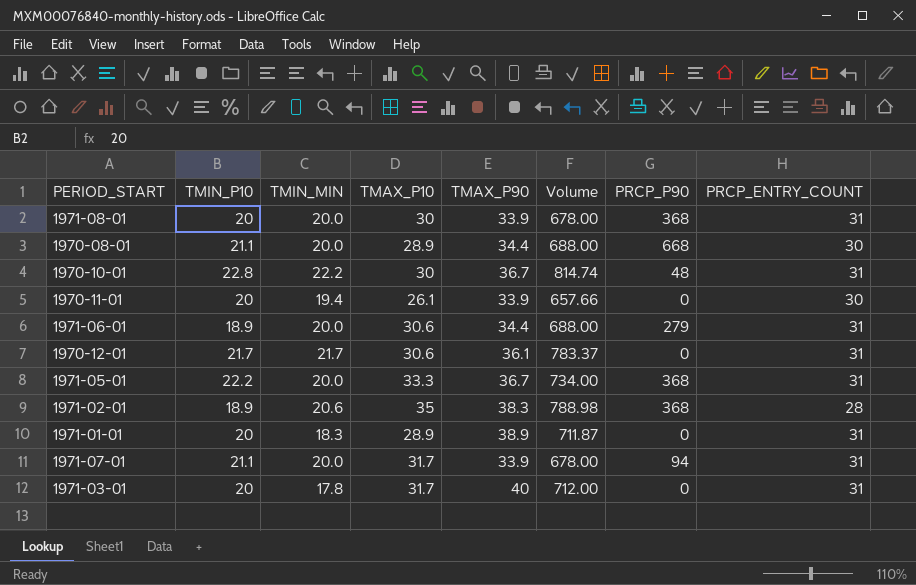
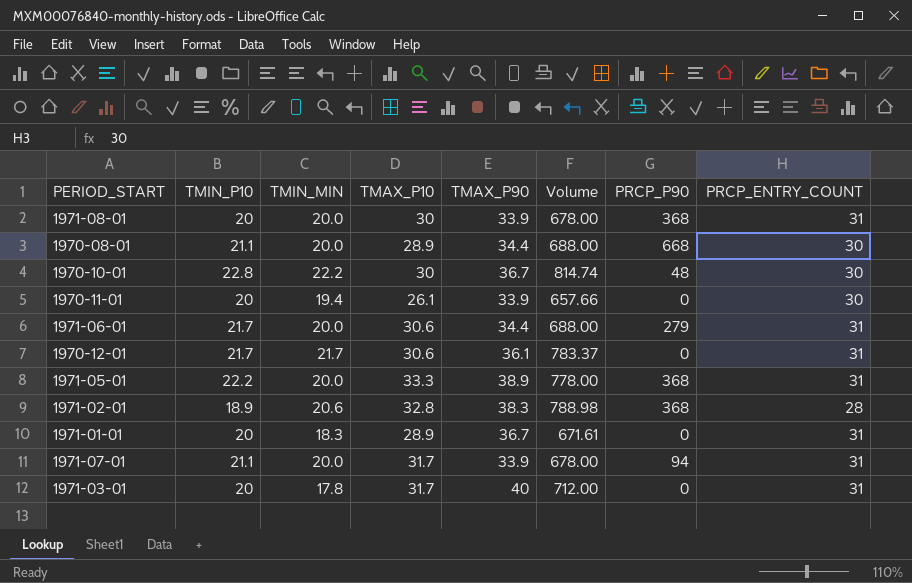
1970-10-01 | PRCP_ENTRY_COUNT: 31 -> 30
1971-06-01 | TMIN_P10: 18.9 -> 21.7
1971-05-01 | TMAX_P90: 36.7 -> 38.9
1971-05-01 | Volume: 734.00 -> 778.00
1971-02-01 | TMAX_P10: 35 -> 32.8
1971-01-01 | TMAX_P90: 38.9 -> 36.7
1971-01-01 | Volume: 711.87 -> 671.61

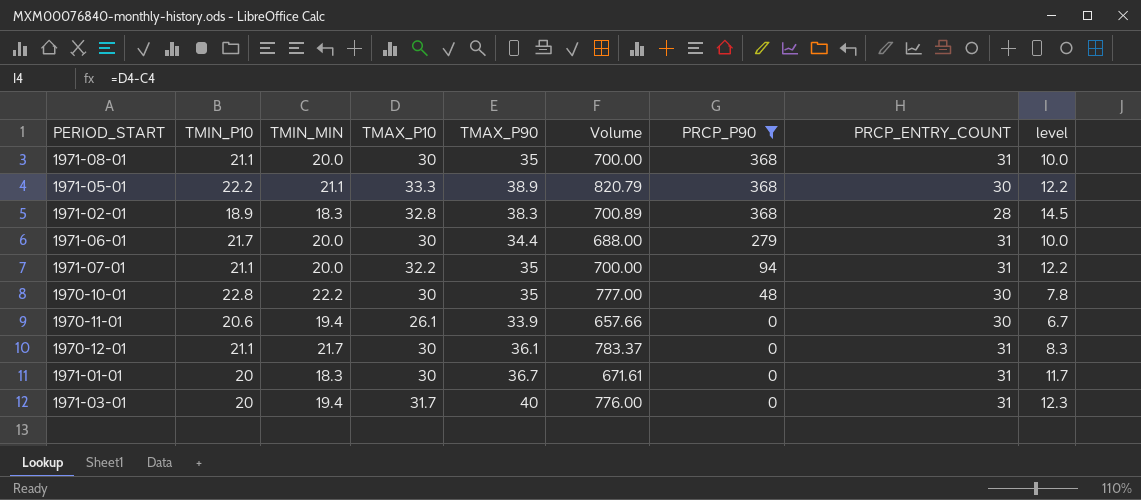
filter: none -> PRCP_P90 != 668
row order: none -> PRCP_P90 descending
column level | formula: none -> [TMAX_P10] - [TMIN_MIN]
1971-08-01 | TMIN_P10: 20 -> 21.1
1971-08-01 | TMAX_P90: 33.9 -> 35
1971-08-01 | Volume: 678.00 -> 700.00
1971-05-01 | TMIN_MIN: 20.0 -> 21.1
1971-05-01 | Volume: 778.00 -> 820.79
1971-05-01 | PRCP_ENTRY_COUNT: 31 -> 30
1971-02-01 | TMIN_MIN: 20.6 -> 18.3
1971-02-01 | Volume: 788.98 -> 700.89
1971-06-01 | TMAX_P10: 30.6 -> 30
1971-07-01 | TMAX_P10: 31.7 -> 32.2
1971-07-01 | TMAX_P90: 33.9 -> 35
1971-07-01 | Volume: 678.00 -> 700.00
1970-10-01 | TMAX_P90: 36.7 -> 35
1970-10-01 | Volume: 814.74 -> 777.00
1970-11-01 | TMIN_P10: 20 -> 20.6
1970-12-01 | TMIN_P10: 21.7 -> 21.1
1970-12-01 | TMAX_P10: 30.6 -> 30
1971-01-01 | TMAX_P10: 28.9 -> 30
1971-03-01 | TMIN_MIN: 17.8 -> 19.4
1971-03-01 | Volume: 712.00 -> 776.00

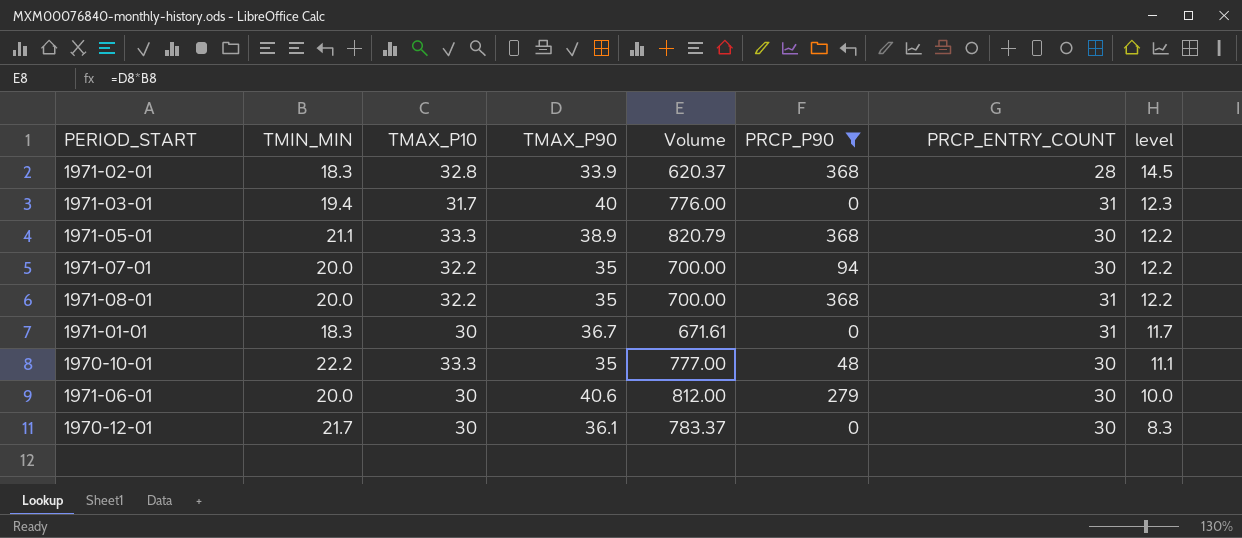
row order: PRCP_P90 descending -> level descending
column TMIN_P10 | position: 2 -> none
row 1970-11-01: 20.6 | 19.4 | 26.1 | 33.9 | 657.66 | 0 | 30 | 6.7 -> none
1971-02-01 | TMAX_P90: 38.3 -> 33.9
1971-02-01 | Volume: 700.89 -> 620.37
1971-07-01 | PRCP_ENTRY_COUNT: 31 -> 30
1971-08-01 | TMAX_P10: 30 -> 32.2
1971-08-01 | level: 10.0 -> 12.2
1970-10-01 | TMAX_P10: 30 -> 33.3
1970-10-01 | level: 7.8 -> 11.1
1971-06-01 | TMAX_P90: 34.4 -> 40.6
1971-06-01 | Volume: 688.00 -> 812.00
1971-06-01 | PRCP_ENTRY_COUNT: 31 -> 30
1970-12-01 | PRCP_ENTRY_COUNT: 31 -> 30

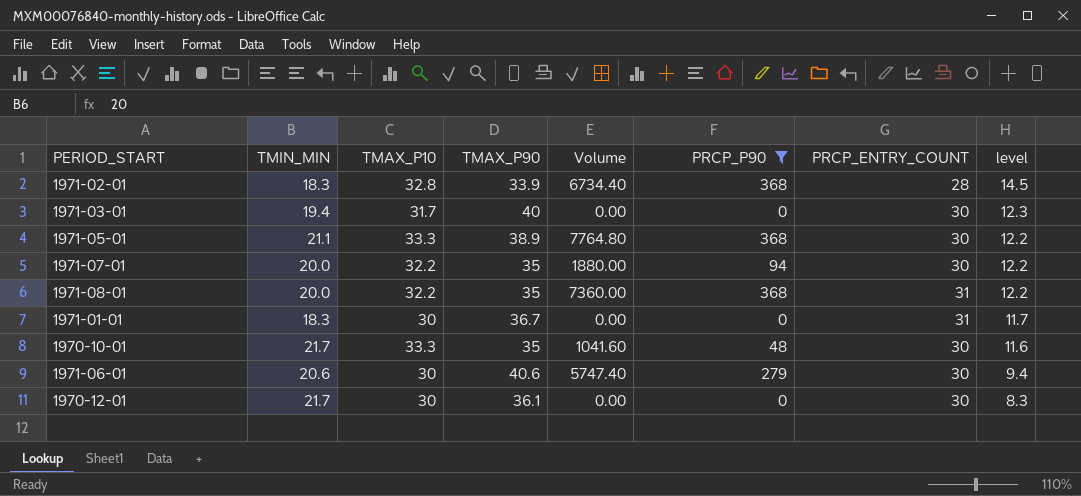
column Volume | formula: [TMIN_MIN] * [TMAX_P90] -> [TMIN_MIN] * [PRCP_P90]
1971-03-01 | PRCP_ENTRY_COUNT: 31 -> 30
1970-10-01 | TMIN_MIN: 22.2 -> 21.7
1970-10-01 | level: 11.1 -> 11.6
1971-06-01 | TMIN_MIN: 20.0 -> 20.6
1971-06-01 | level: 10.0 -> 9.4

